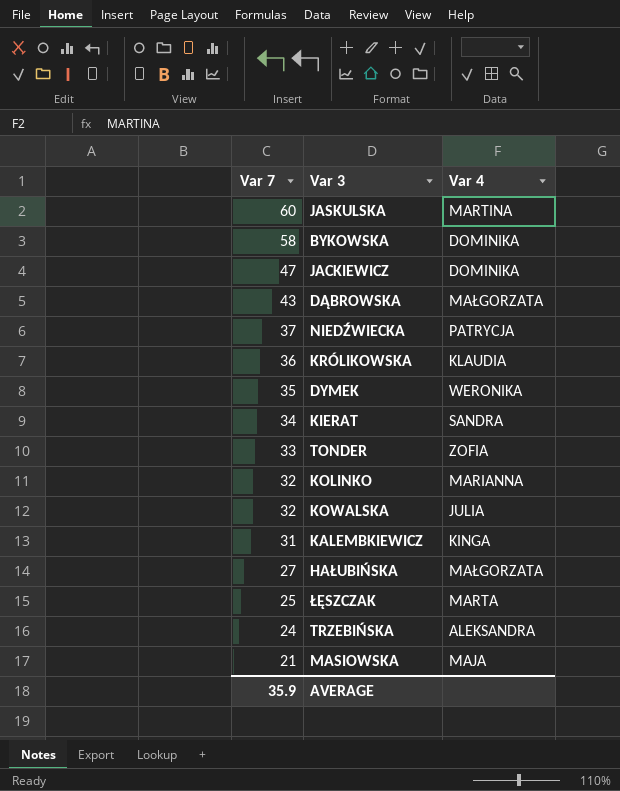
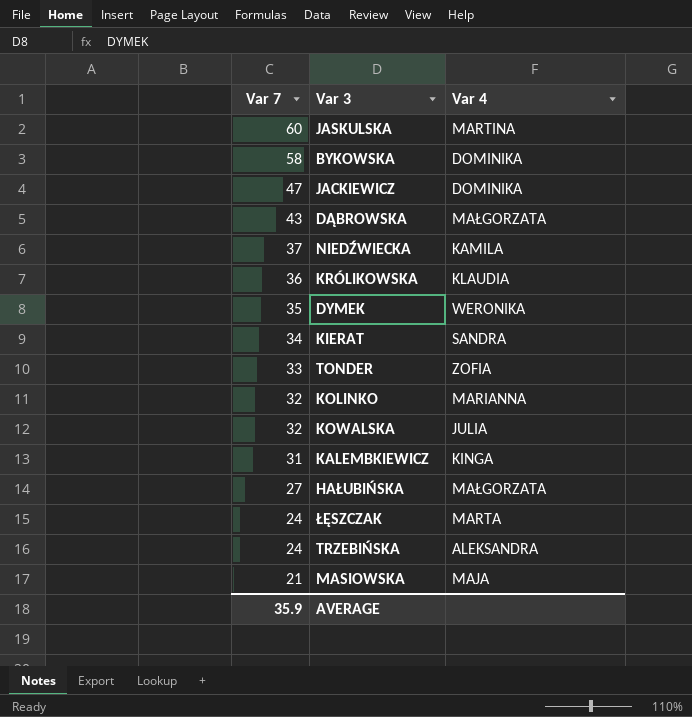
NIEDŹWIECKA | Var 4: PATRYCJA -> KAMILA
ŁĘSZCZAK | Var 7: 25 -> 24

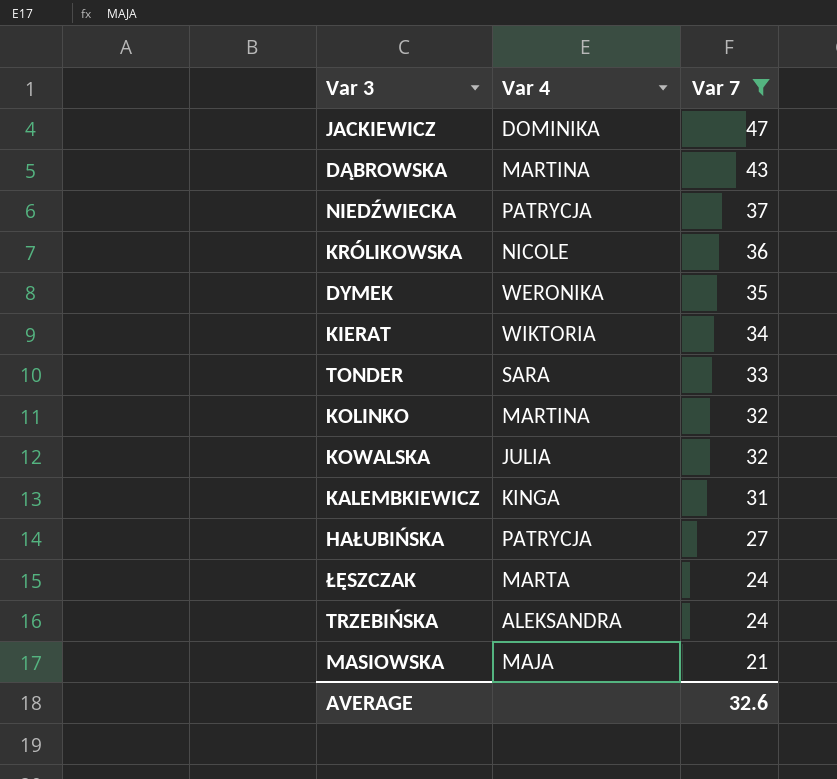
filter: none -> Var 7 <= 47
column Var 7 | position: 1 -> 3
DĄBROWSKA | Var 4: MAŁGORZATA -> MARTINA
NIEDŹWIECKA | Var 4: KAMILA -> PATRYCJA
KRÓLIKOWSKA | Var 4: KLAUDIA -> NICOLE
KIERAT | Var 4: SANDRA -> WIKTORIA
TONDER | Var 4: ZOFIA -> SARA
KOLINKO | Var 4: MARIANNA -> MARTINA
HAŁUBIŃSKA | Var 4: MAŁGORZATA -> PATRYCJA
AVERAGE | Var 7: 35.9 -> 32.6

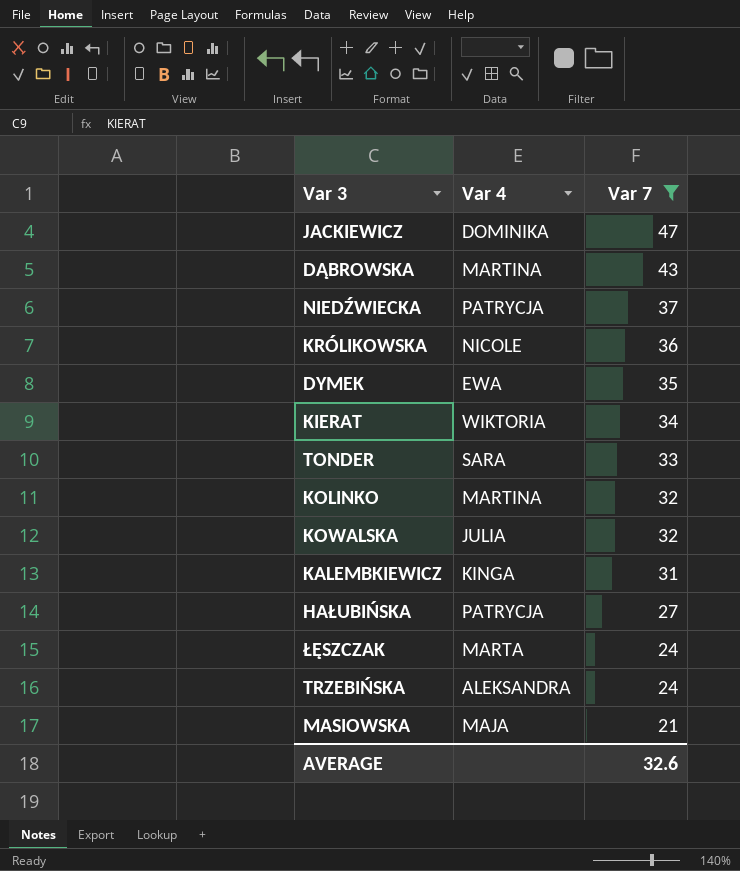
DYMEK | Var 4: WERONIKA -> EWA

